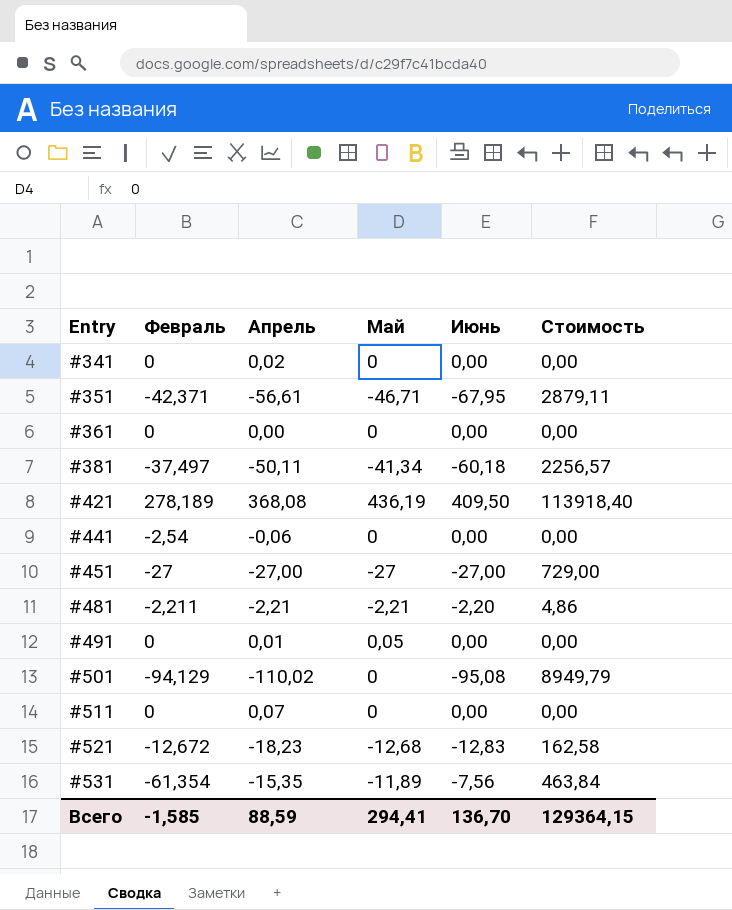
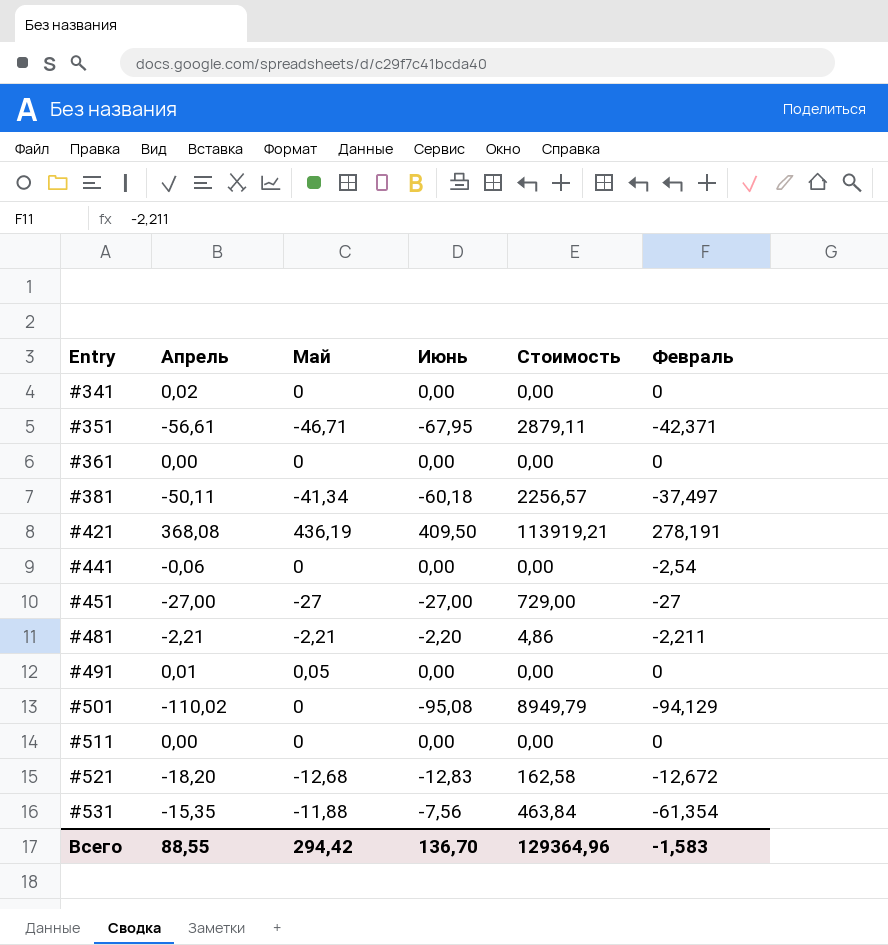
column Февраль | position: 2 -> 6
#421 | Стоимость: 113918,40 -> 113919,21
#421 | Февраль: 278,189 -> 278,191
#511 | Апрель: 0,07 -> 0,00
#521 | Апрель: -18,23 -> -18,20
#531 | Май: -11,89 -> -11,88
Всего | Апрель: 88,59 -> 88,55
Всего | Май: 294,41 -> 294,42
Всего | Стоимость: 129364,15 -> 129364,96
Всего | Февраль: -1,585 -> -1,583

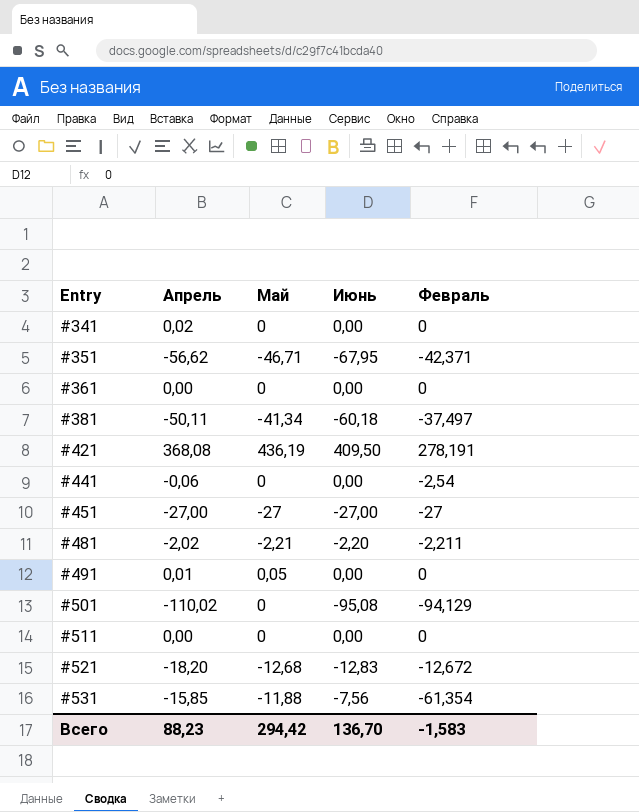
column Стоимость | formula: [Июнь] * [Февраль] -> none
#351 | Апрель: -56,61 -> -56,62
#481 | Апрель: -2,21 -> -2,02
#531 | Апрель: -15,35 -> -15,85
Всего | Апрель: 88,55 -> 88,23

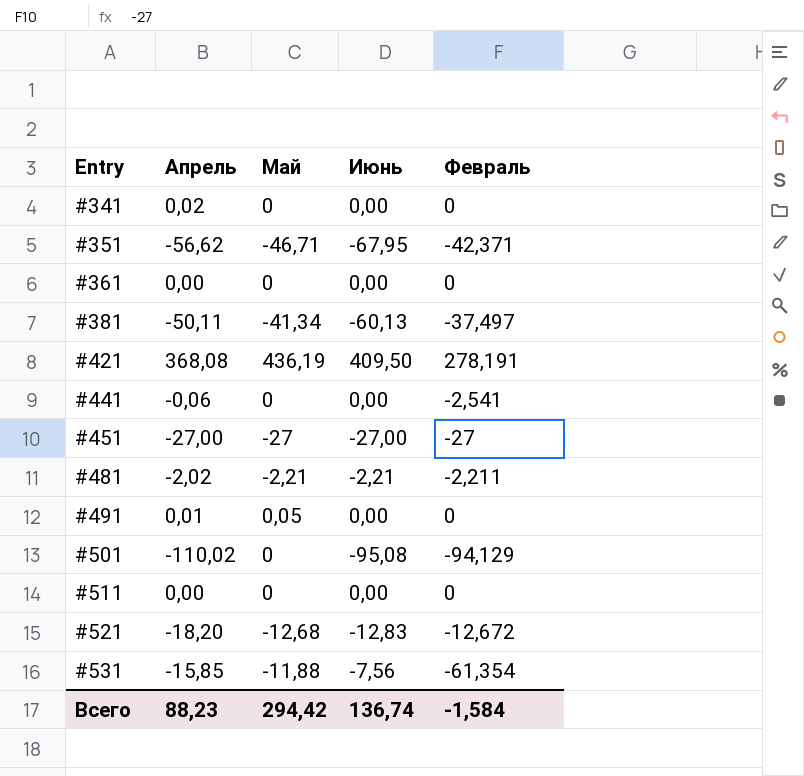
#381 | Июнь: -60,18 -> -60,13
#441 | Февраль: -2,54 -> -2,541
#481 | Июнь: -2,20 -> -2,21
Всего | Июнь: 136,70 -> 136,74
Всего | Февраль: -1,583 -> -1,584

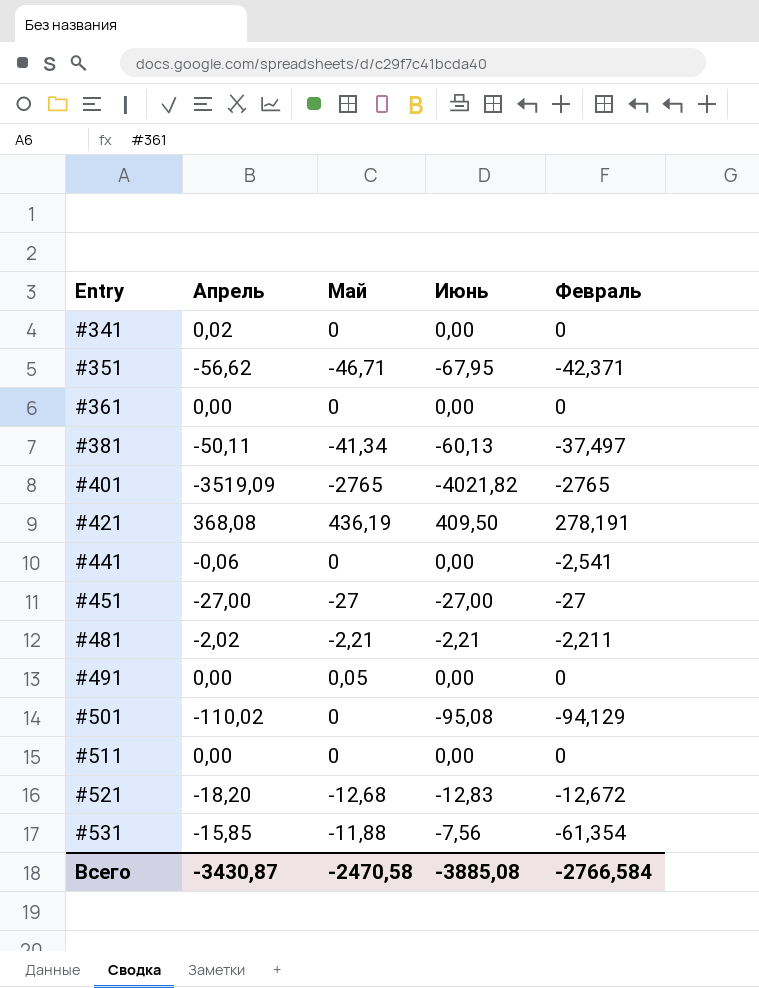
row #401: none -> -3519,09 | -2765 | -4021,82 | -2765
#491 | Апрель: 0,01 -> 0,00
Всего | Апрель: 88,23 -> -3430,87
Всего | Май: 294,42 -> -2470,58
Всего | Июнь: 136,74 -> -3885,08
Всего | Февраль: -1,584 -> -2766,584

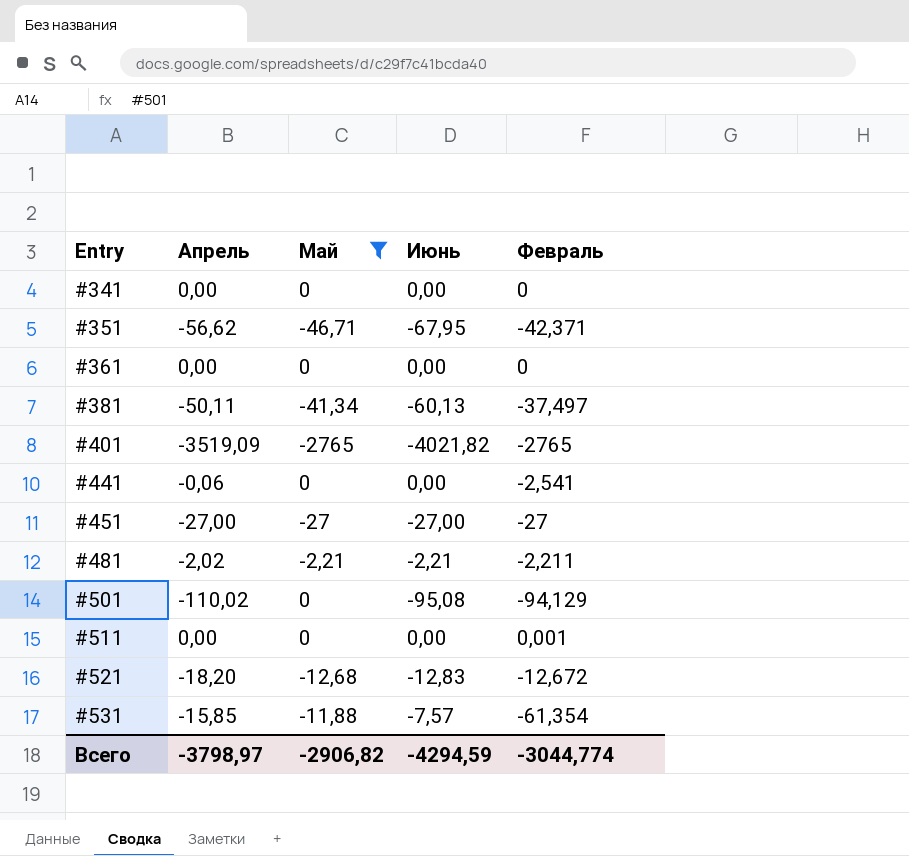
filter: none -> Май <= 0
#341 | Апрель: 0,02 -> 0,00
#511 | Февраль: 0 -> 0,001
#531 | Июнь: -7,56 -> -7,57
Всего | Апрель: -3430,87 -> -3798,97
Всего | Май: -2470,58 -> -2906,82
Всего | Июнь: -3885,08 -> -4294,59
Всего | Февраль: -2766,584 -> -3044,774

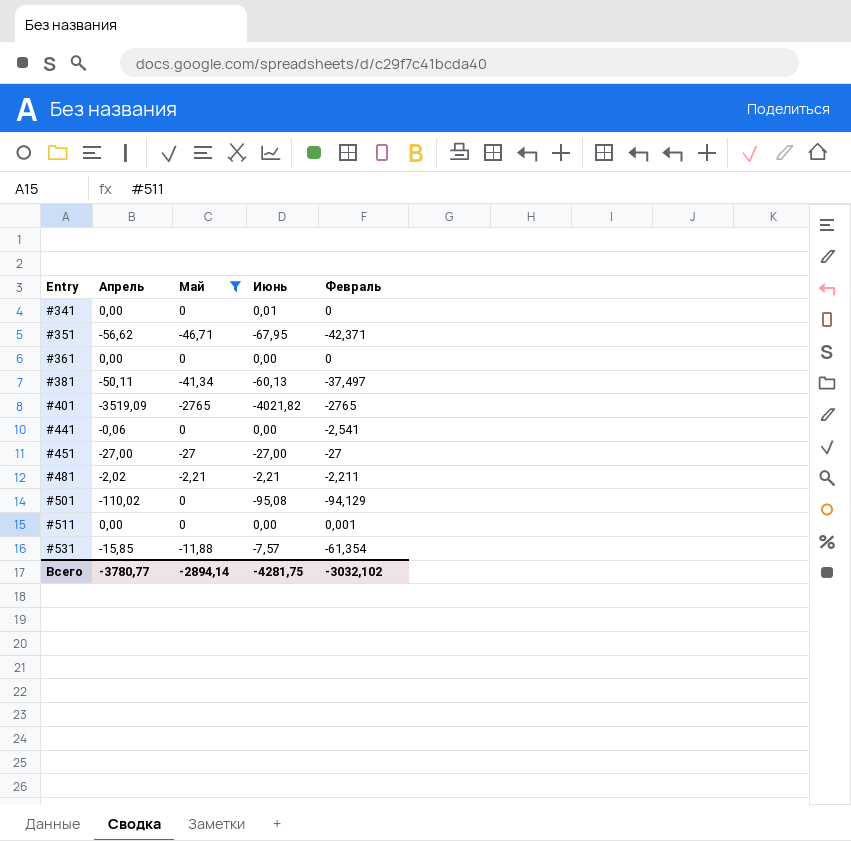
row #521: -18,20 | -12,68 | -12,83 | -12,672 -> none
#341 | Июнь: 0,00 -> 0,01
Всего | Апрель: -3798,97 -> -3780,77
Всего | Май: -2906,82 -> -2894,14
Всего | Июнь: -4294,59 -> -4281,75
Всего | Февраль: -3044,774 -> -3032,102

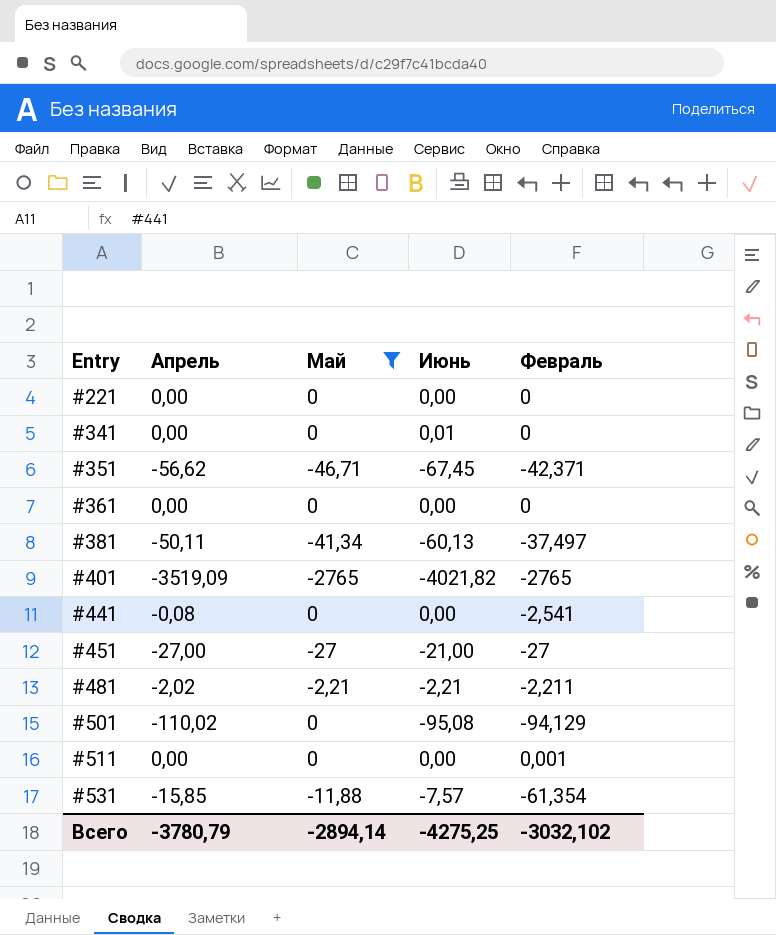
row #221: none -> 0,00 | 0 | 0,00 | 0
#351 | Июнь: -67,95 -> -67,45
#441 | Апрель: -0,06 -> -0,08
#451 | Июнь: -27,00 -> -21,00
Всего | Апрель: -3780,77 -> -3780,79
Всего | Июнь: -4281,75 -> -4275,25

